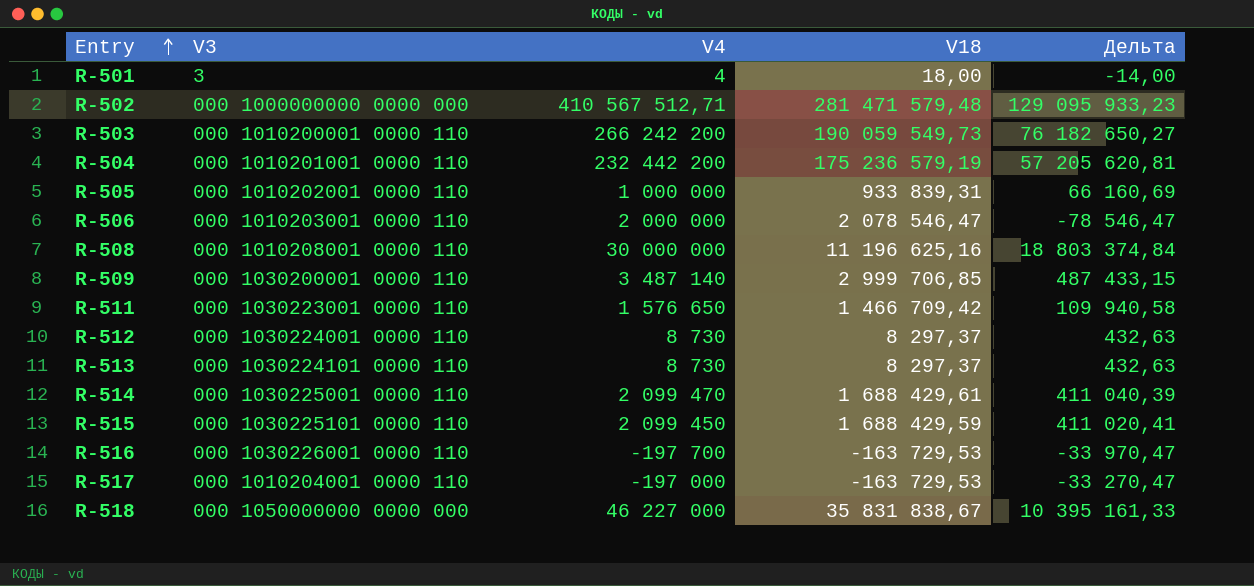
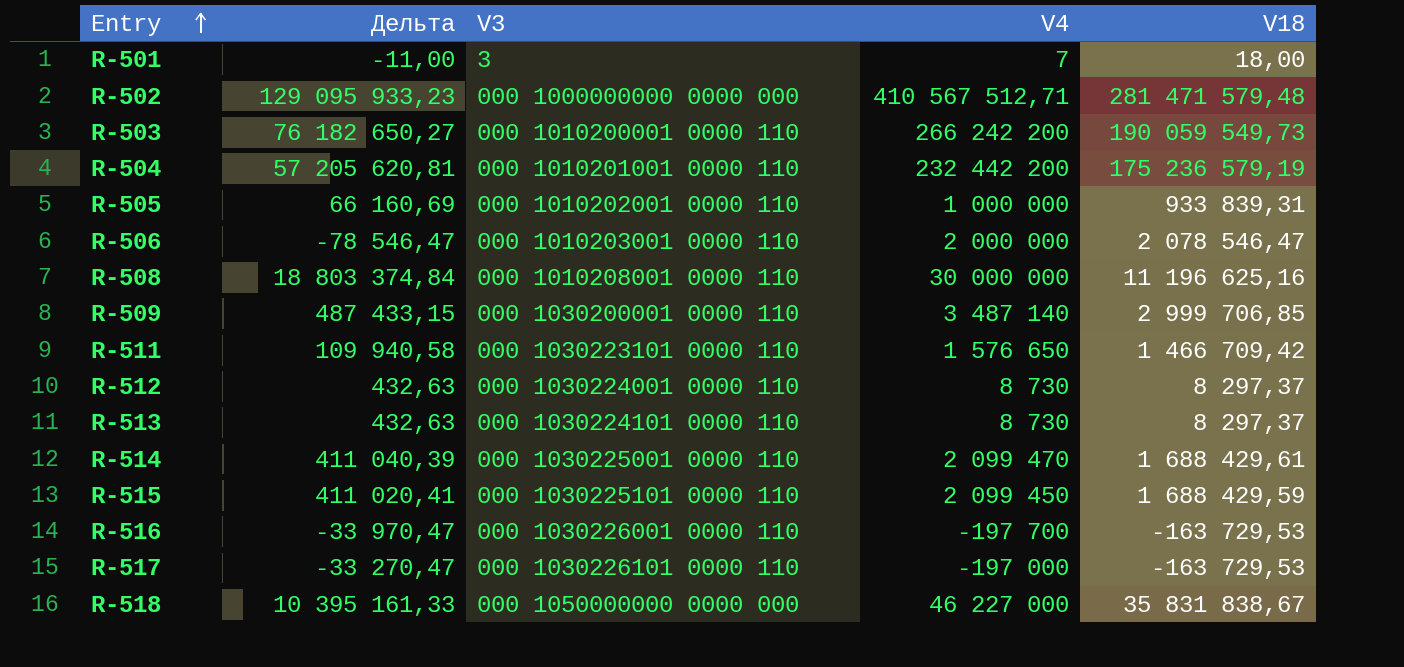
column Дельта | position: 5 -> 2
R-501 | Дельта: -14,00 -> -11,00
R-501 | V4: 4 -> 7
R-511 | V3: 000 1030223001 0000 110 -> 000 1030223101 0000 110
R-517 | V3: 000 1010204001 0000 110 -> 000 1030226101 0000 110

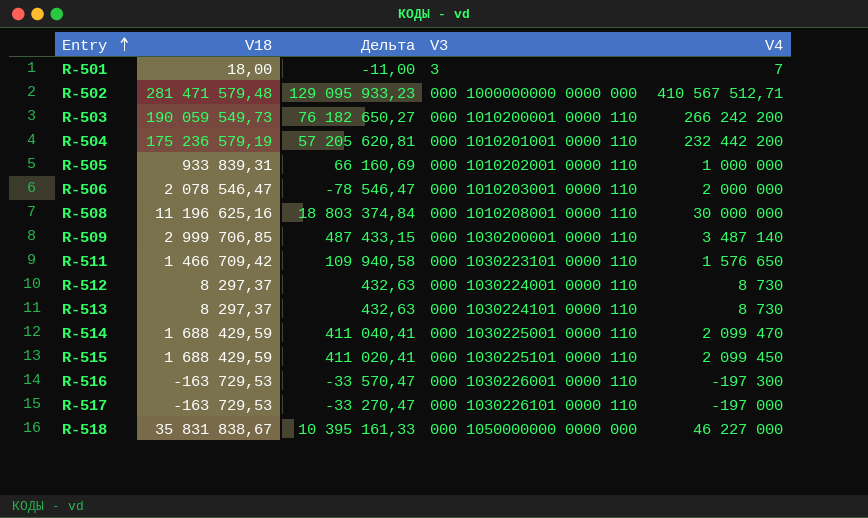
column V18 | position: 5 -> 2
R-514 | V18: 1 688 429,61 -> 1 688 429,59
R-514 | Дельта: 411 040,39 -> 411 040,41
R-516 | Дельта: -33 970,47 -> -33 570,47
R-516 | V4: -197 700 -> -197 300

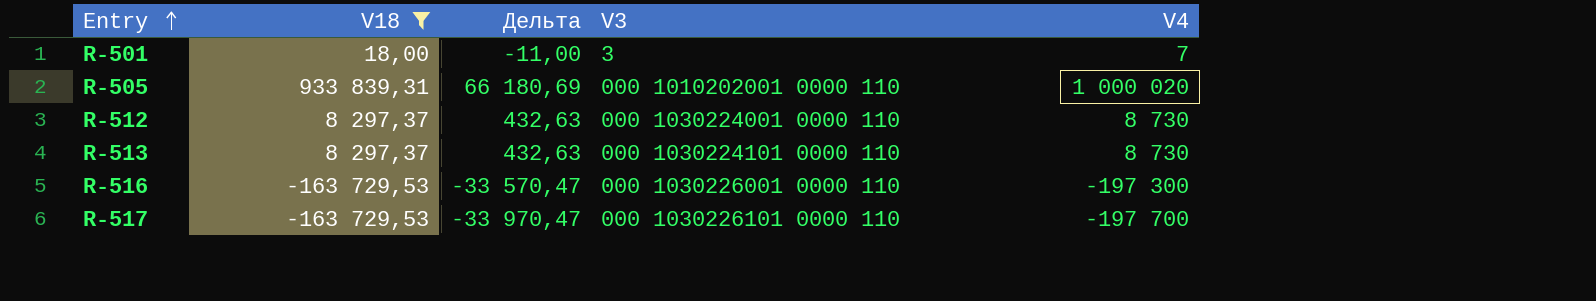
filter: none -> V18 <= 933 839,31
R-505 | Дельта: 66 160,69 -> 66 180,69
R-505 | V4: 1 000 000 -> 1 000 020
R-517 | Дельта: -33 270,47 -> -33 970,47
R-517 | V4: -197 000 -> -197 700

